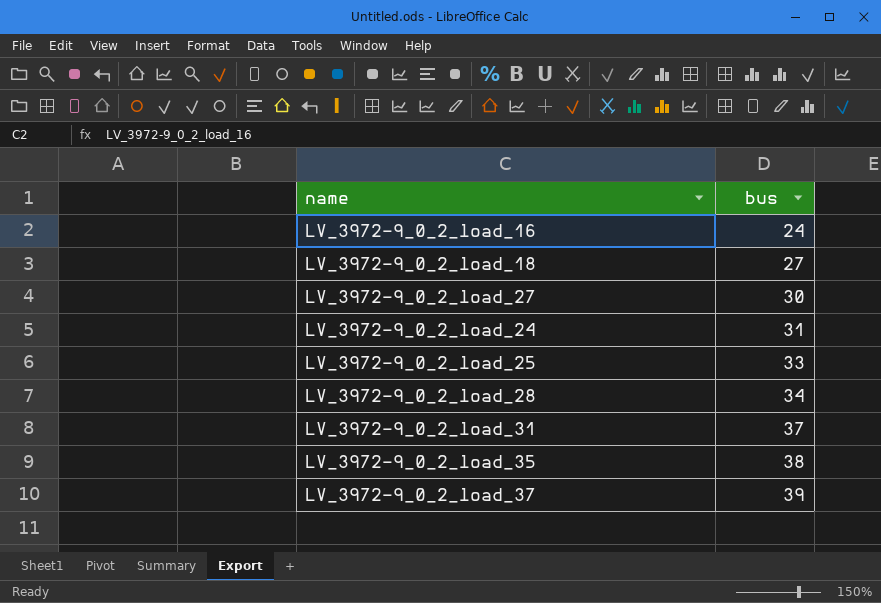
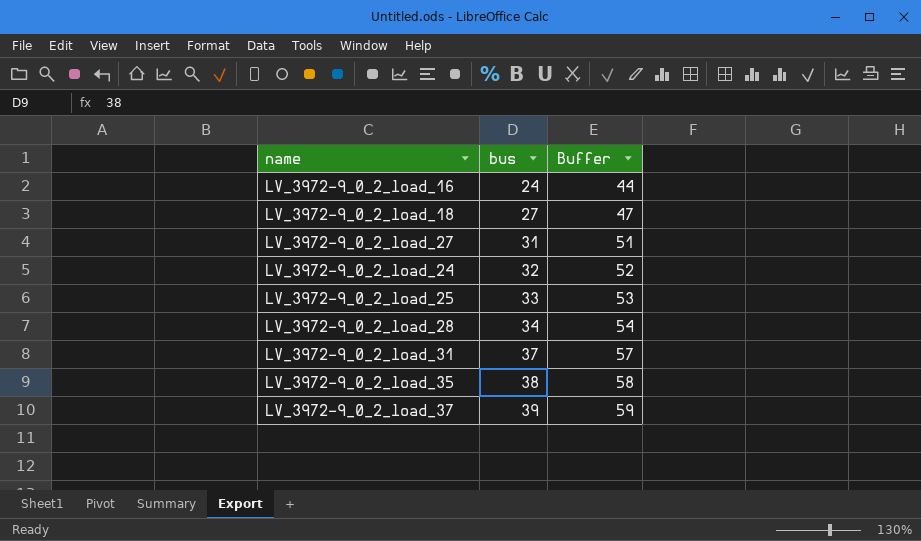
column Buffer | formula: none -> [bus] + 20
LV_3972-9_0_2_load_27 | bus: 30 -> 31
LV_3972-9_0_2_load_24 | bus: 31 -> 32

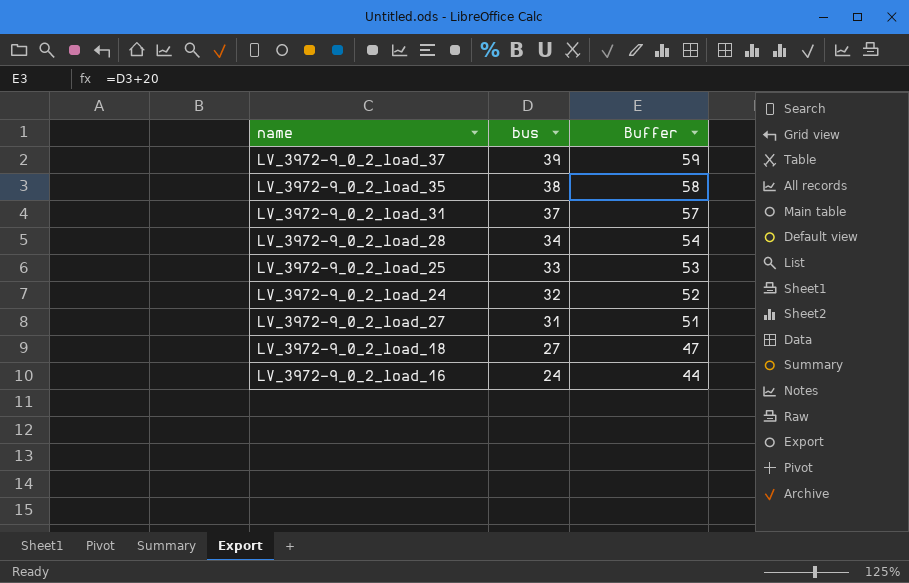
row order: bus ascending -> bus descending

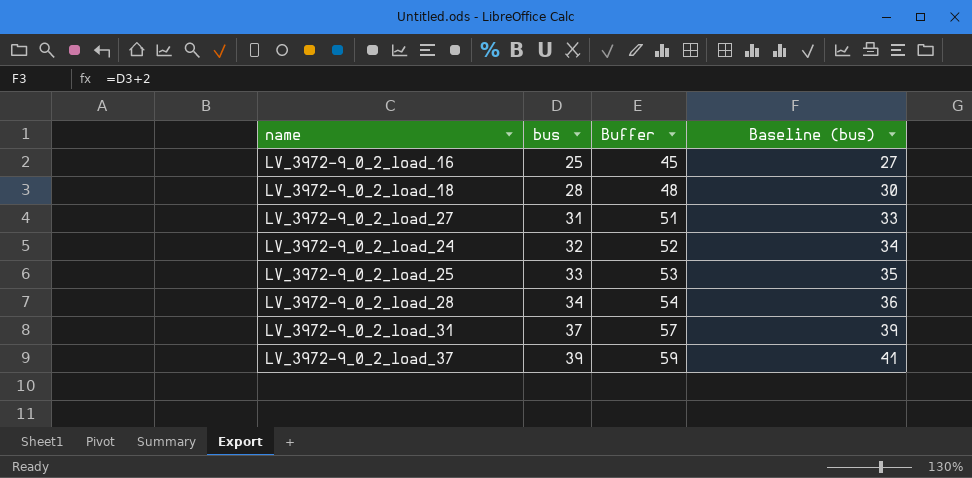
row order: bus descending -> bus ascending
column Baseline (bus) | formula: none -> [bus] + 2
row LV_3972-9_0_2_load_35: 38 | 58 -> none
LV_3972-9_0_2_load_16 | bus: 24 -> 25
LV_3972-9_0_2_load_16 | Buffer: 44 -> 45
LV_3972-9_0_2_load_18 | bus: 27 -> 28
LV_3972-9_0_2_load_18 | Buffer: 47 -> 48

